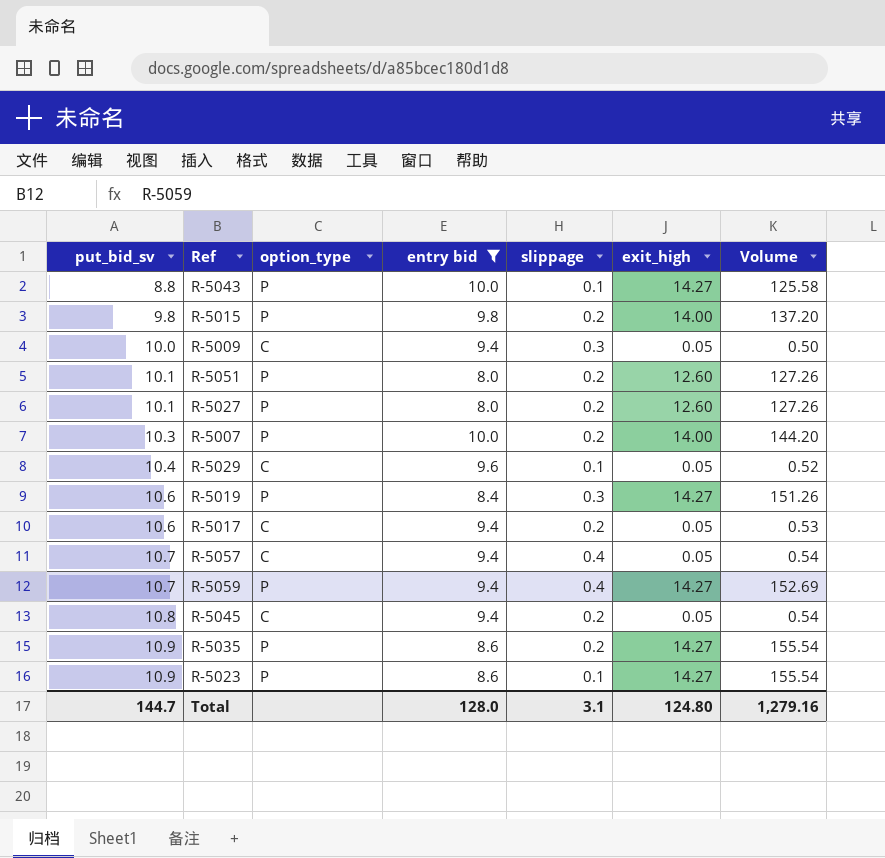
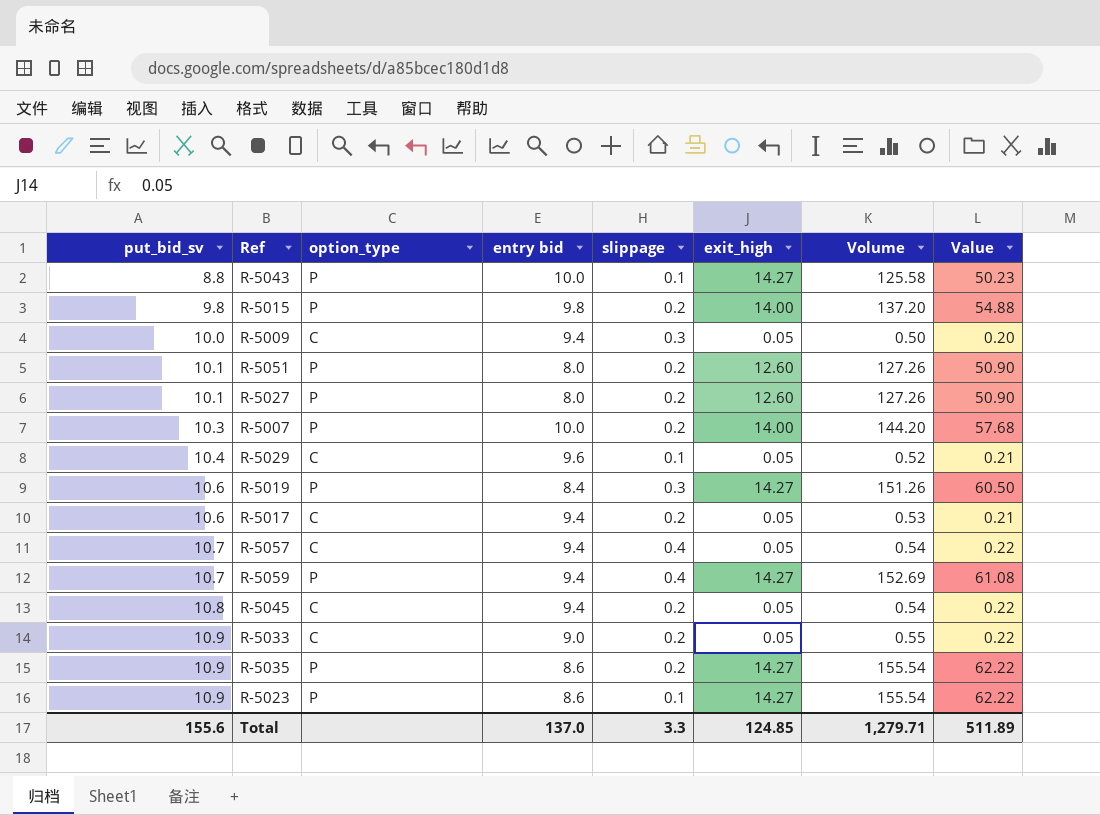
filter: entry bid != 9.0 -> none
column Value | formula: none -> [Volume] * 0.4
Total | put_bid_sv: 144.7 -> 155.6
Total | entry bid: 128.0 -> 137.0
Total | slippage: 3.1 -> 3.3
Total | exit_high: 124.80 -> 124.85
Total | Volume: 1,279.16 -> 1,279.71

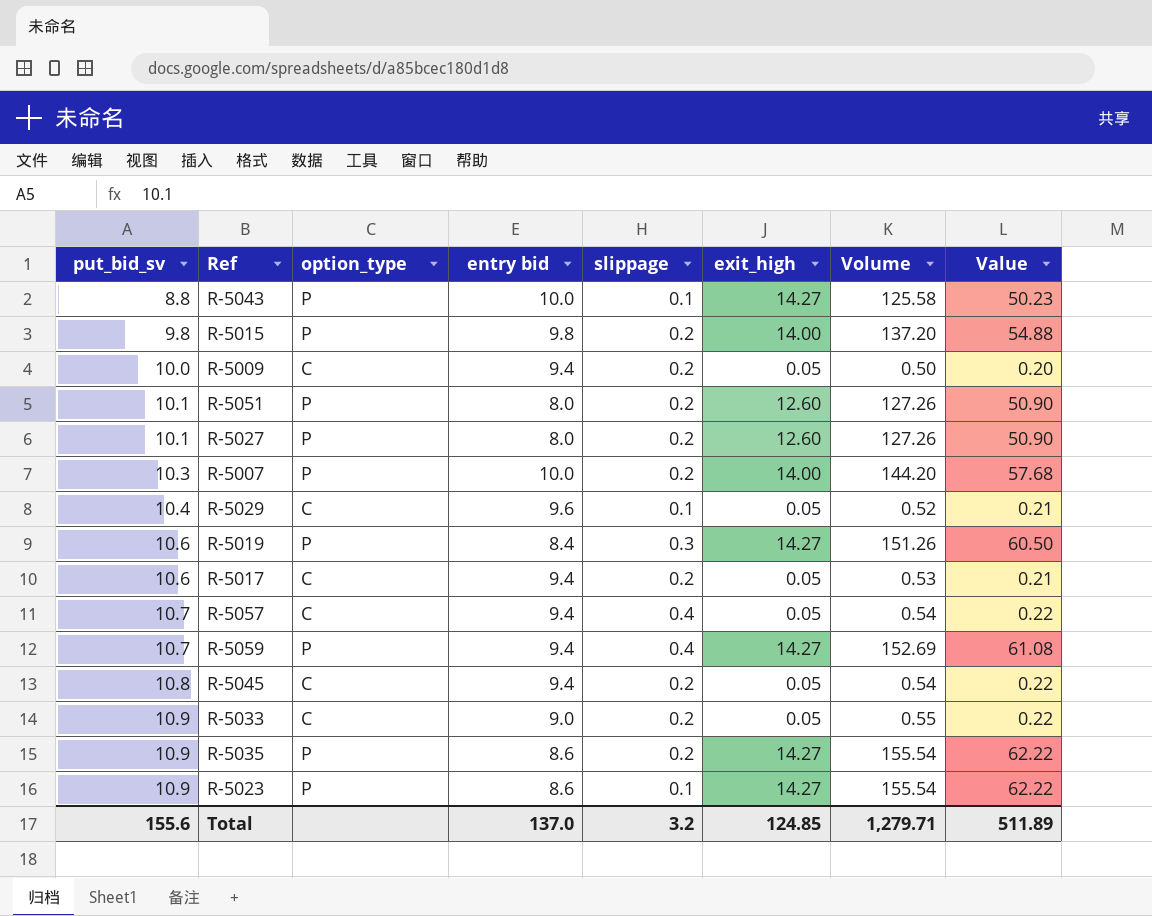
R-5009 | slippage: 0.3 -> 0.2
Total | slippage: 3.3 -> 3.2

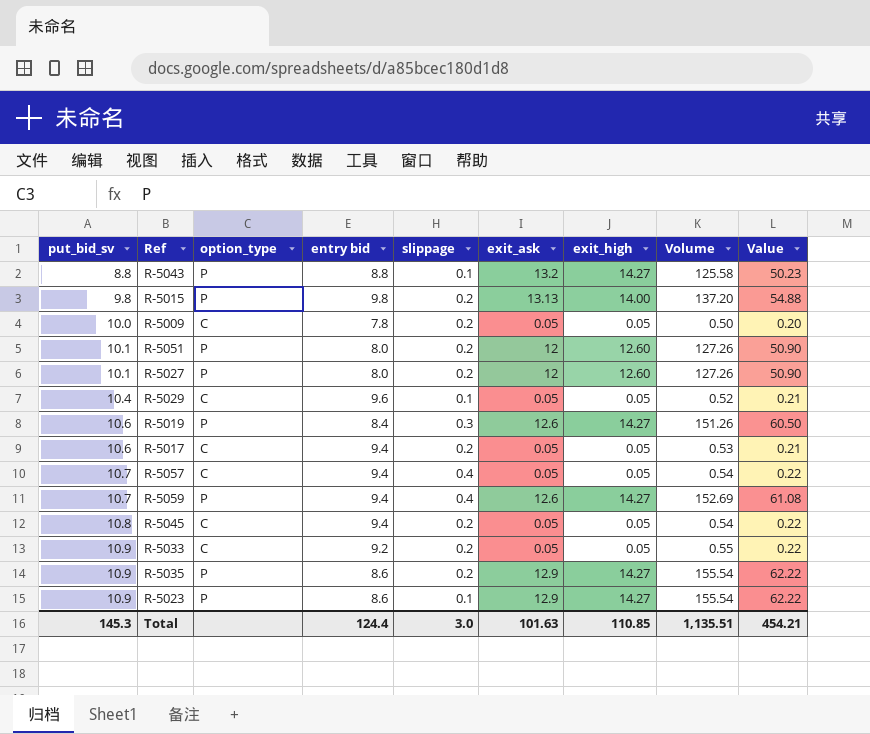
column exit_ask | position: none -> 6
row R-5007: 10.3 | P | 10.0 | 0.2 | 14.00 | 144.20 | 57.68 -> none
R-5043 | entry bid: 10.0 -> 8.8
R-5009 | entry bid: 9.4 -> 7.8
R-5033 | entry bid: 9.0 -> 9.2
Total | put_bid_sv: 155.6 -> 145.3
Total | entry bid: 137.0 -> 124.4
Total | slippage: 3.2 -> 3.0
Total | exit_high: 124.85 -> 110.85
Total | Volume: 1,279.71 -> 1,135.51
Total | Value: 511.89 -> 454.21

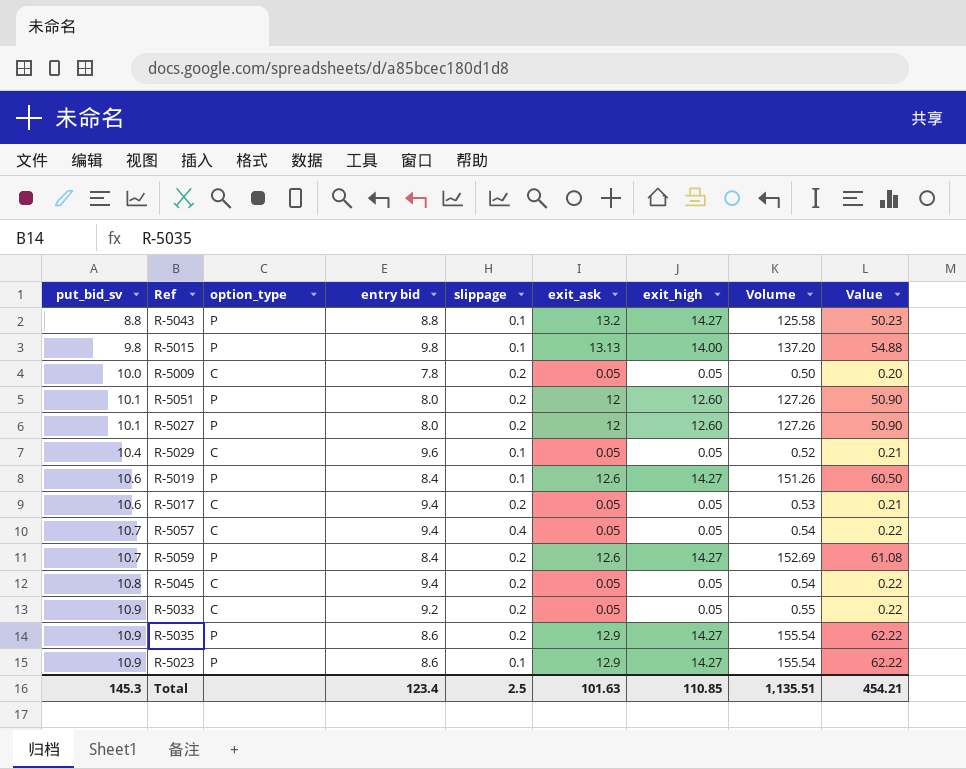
R-5015 | slippage: 0.2 -> 0.1
R-5019 | slippage: 0.3 -> 0.1
R-5059 | entry bid: 9.4 -> 8.4
R-5059 | slippage: 0.4 -> 0.2
Total | entry bid: 124.4 -> 123.4
Total | slippage: 3.0 -> 2.5

